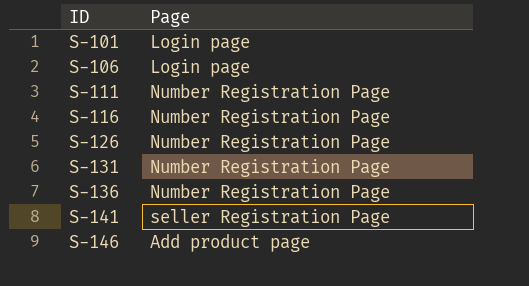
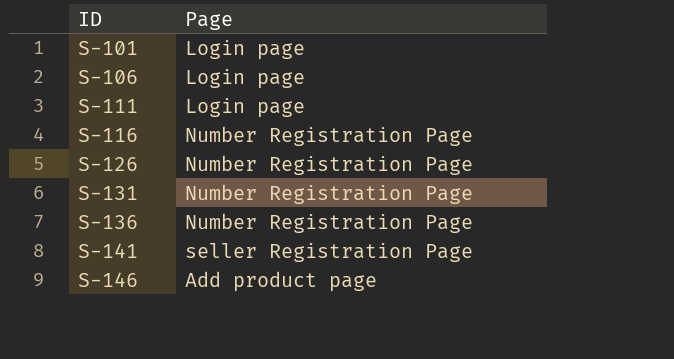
S-111 | Page: Number Registration Page -> Login page

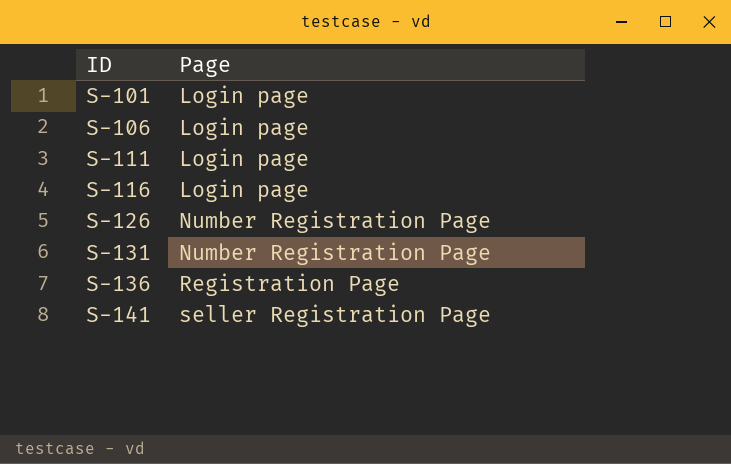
row S-146: Add product page -> none
S-116 | Page: Number Registration Page -> Login page
S-136 | Page: Number Registration Page -> Registration Page

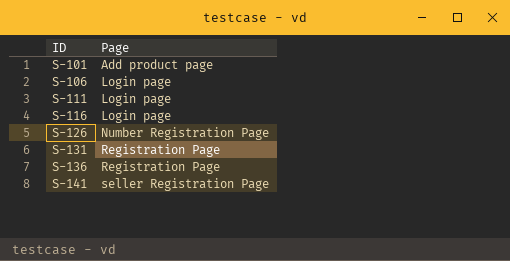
S-101 | Page: Login page -> Add product page
S-131 | Page: Number Registration Page -> Registration Page

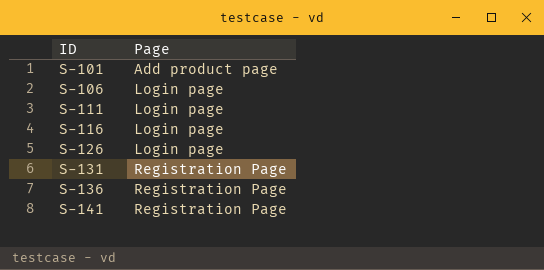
S-126 | Page: Number Registration Page -> Login page
S-141 | Page: seller Registration Page -> Registration Page

